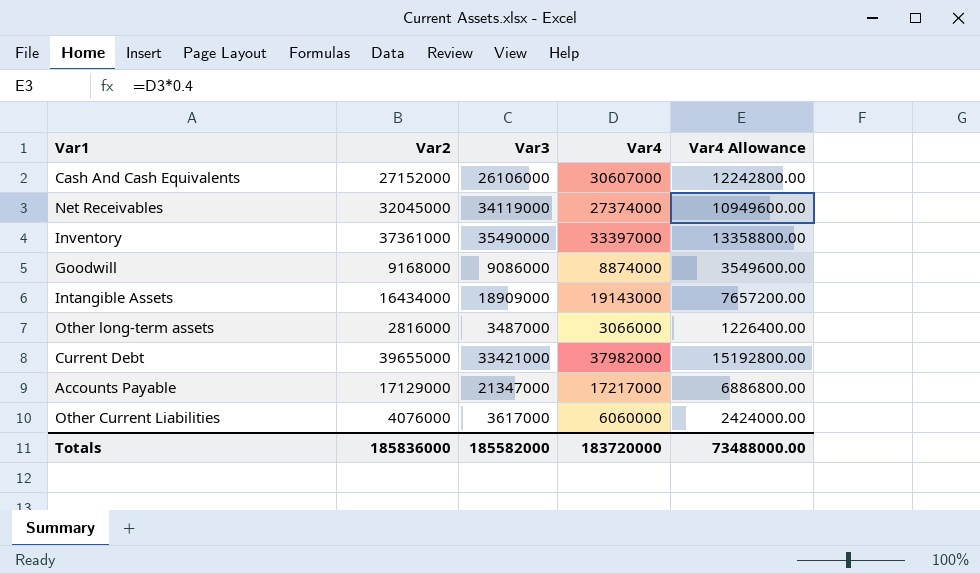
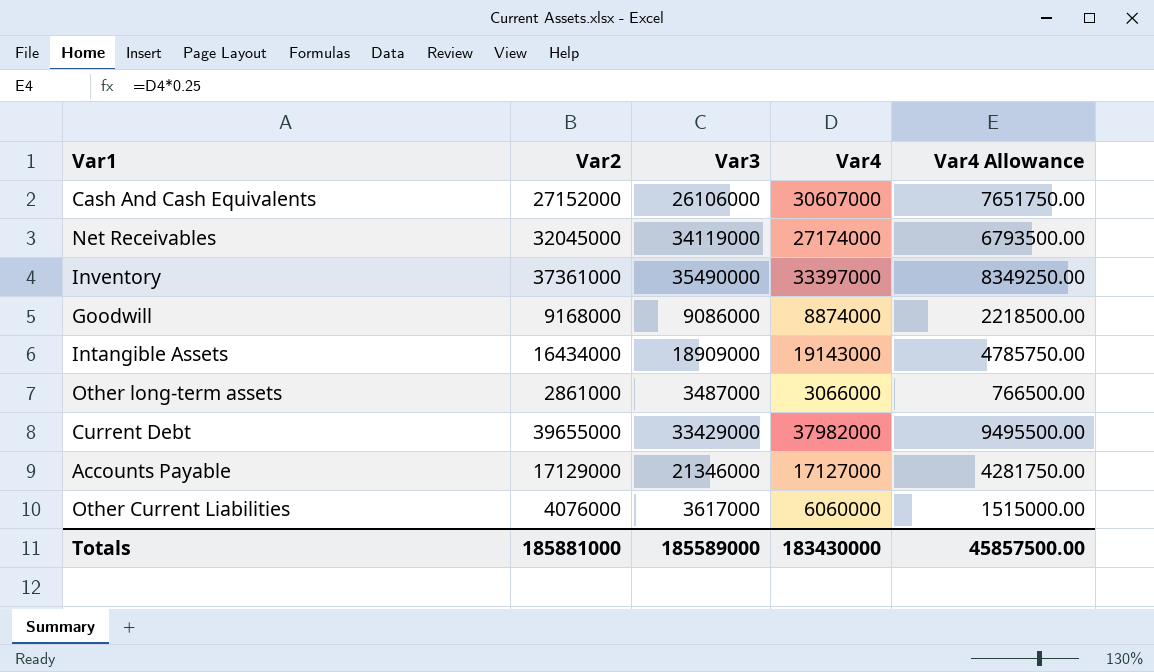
column Var4 Allowance | formula: [Var4] * 0.4 -> [Var4] * 0.25
Net Receivables | Var4: 27374000 -> 27174000
Other long-term assets | Var2: 2816000 -> 2861000
Current Debt | Var3: 33421000 -> 33429000
Accounts Payable | Var3: 21347000 -> 21346000
Accounts Payable | Var4: 17217000 -> 17127000
Totals | Var2: 185836000 -> 185881000
Totals | Var3: 185582000 -> 185589000
Totals | Var4: 183720000 -> 183430000
Totals | Var4 Allowance: 73488000.00 -> 45857500.00

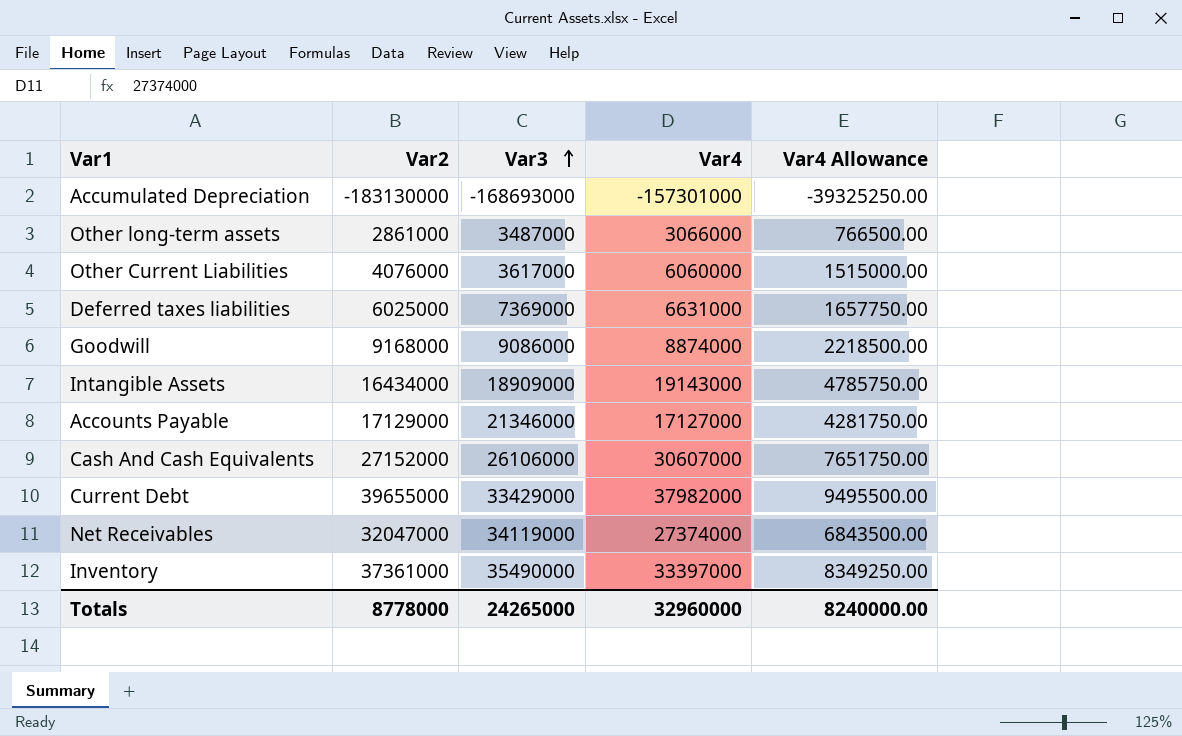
row order: none -> Var3 ascending
row Accumulated Depreciation: none -> -183130000 | -168693000 | -157301000 | -39325250.00
row Deferred taxes liabilities: none -> 6025000 | 7369000 | 6631000 | 1657750.00
Net Receivables | Var2: 32045000 -> 32047000
Net Receivables | Var4: 27174000 -> 27374000
Net Receivables | Var4 Allowance: 6793500.00 -> 6843500.00
Totals | Var2: 185881000 -> 8778000
Totals | Var3: 185589000 -> 24265000
Totals | Var4: 183430000 -> 32960000
Totals | Var4 Allowance: 45857500.00 -> 8240000.00

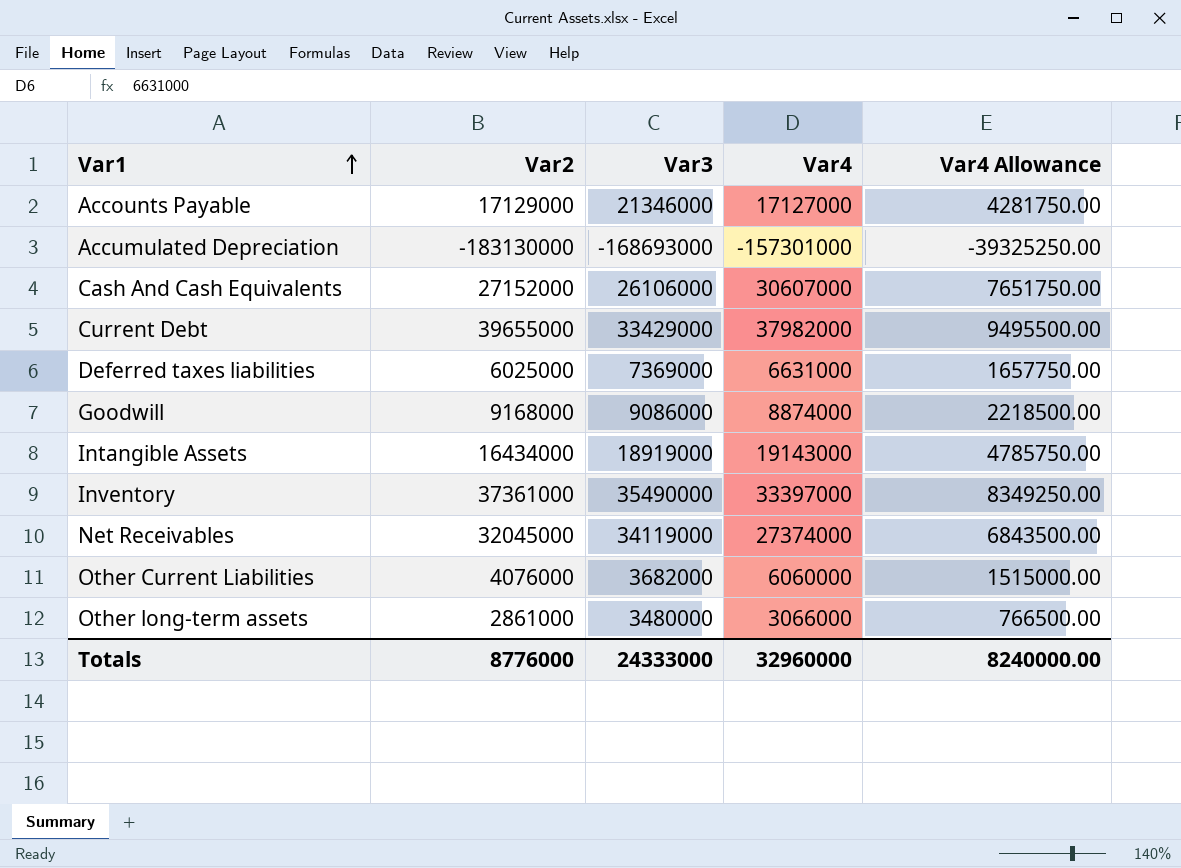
row order: Var3 ascending -> Var1 ascending
Intangible Assets | Var3: 18909000 -> 18919000
Net Receivables | Var2: 32047000 -> 32045000
Other Current Liabilities | Var3: 3617000 -> 3682000
Other long-term assets | Var3: 3487000 -> 3480000
Totals | Var2: 8778000 -> 8776000
Totals | Var3: 24265000 -> 24333000

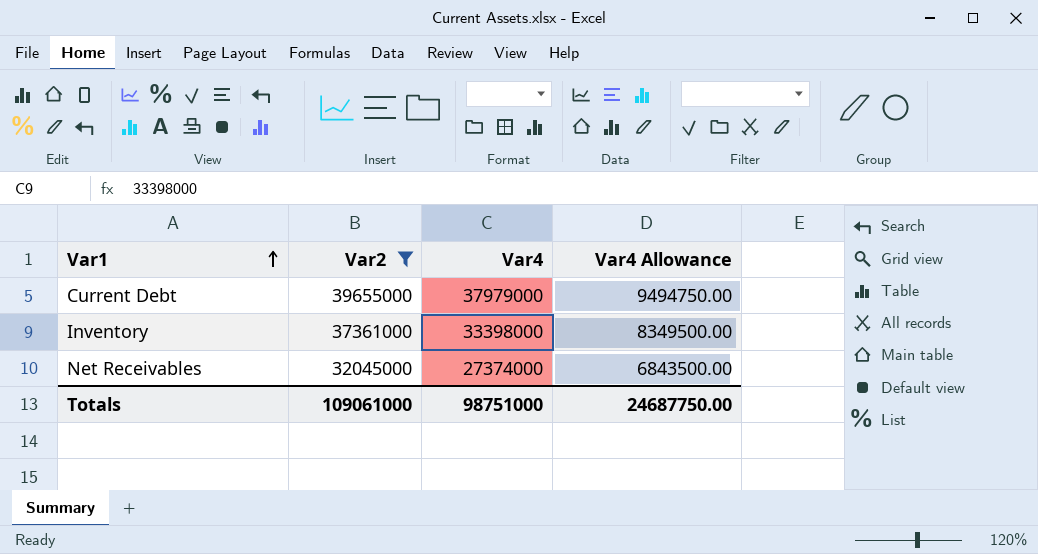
filter: none -> Var2 >= 32045000
column Var3 | position: 3 -> none
Current Debt | Var4: 37982000 -> 37979000
Current Debt | Var4 Allowance: 9495500.00 -> 9494750.00
Inventory | Var4: 33397000 -> 33398000
Inventory | Var4 Allowance: 8349250.00 -> 8349500.00
Totals | Var2: 8776000 -> 109061000
Totals | Var4: 32960000 -> 98751000
Totals | Var4 Allowance: 8240000.00 -> 24687750.00

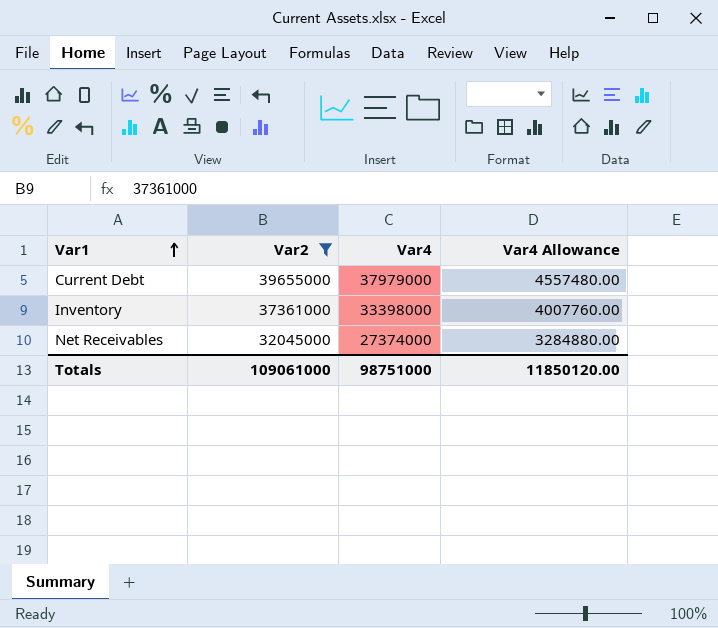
column Var4 Allowance | formula: [Var4] * 0.25 -> [Var4] * 0.12
Totals | Var4 Allowance: 24687750.00 -> 11850120.00

